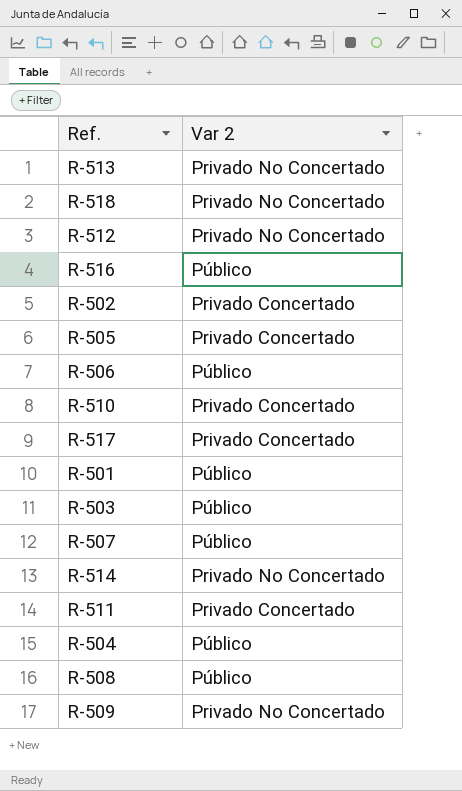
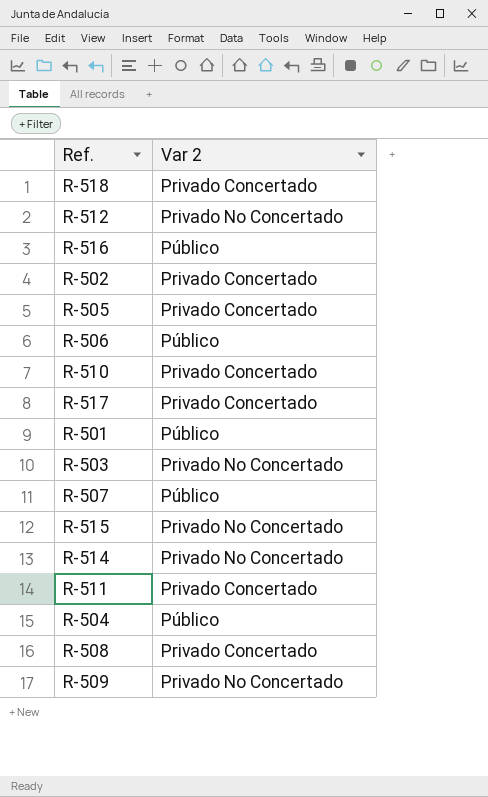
row R-513: Privado No Concertado -> none
R-518 | Var 2: Privado No Concertado -> Privado Concertado
R-503 | Var 2: Público -> Privado No Concertado
row R-515: none -> Privado No Concertado
R-508 | Var 2: Público -> Privado Concertado

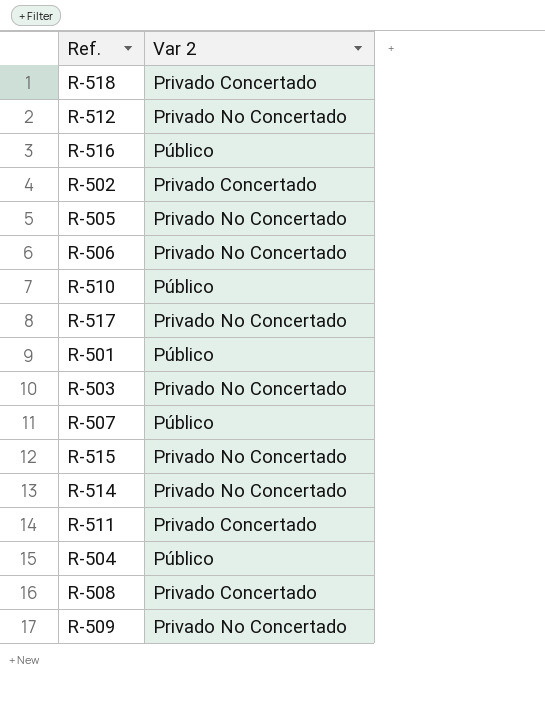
R-505 | Var 2: Privado Concertado -> Privado No Concertado
R-506 | Var 2: Público -> Privado No Concertado
R-510 | Var 2: Privado Concertado -> Público
R-517 | Var 2: Privado Concertado -> Privado No Concertado

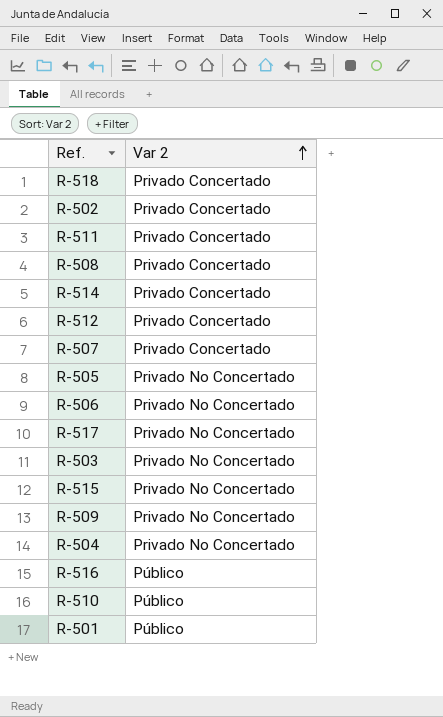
row order: none -> Var 2 ascending
R-514 | Var 2: Privado No Concertado -> Privado Concertado
R-512 | Var 2: Privado No Concertado -> Privado Concertado
R-507 | Var 2: Público -> Privado Concertado
R-504 | Var 2: Público -> Privado No Concertado

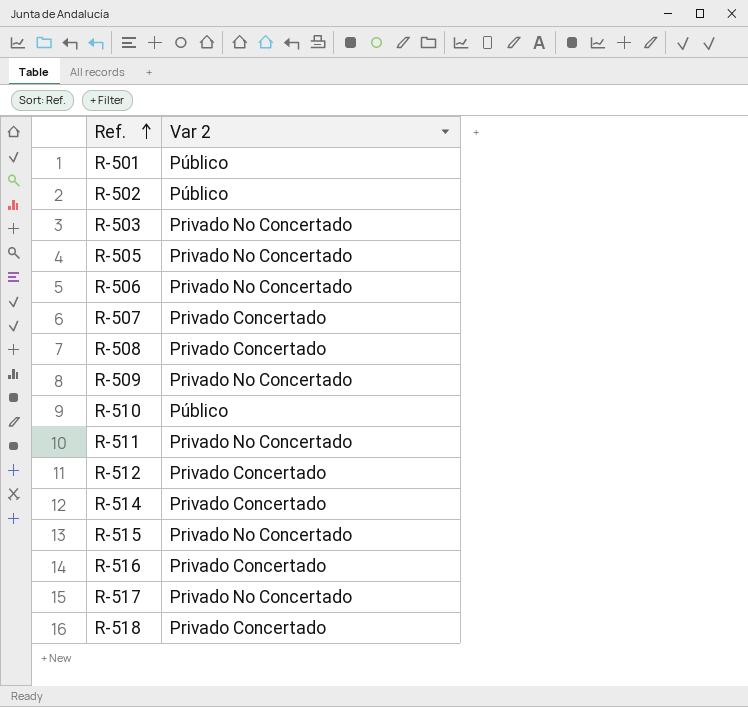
row order: Var 2 ascending -> Ref. ascending
row R-504: Privado No Concertado -> none
R-502 | Var 2: Privado Concertado -> Público
R-511 | Var 2: Privado Concertado -> Privado No Concertado
R-516 | Var 2: Público -> Privado Concertado

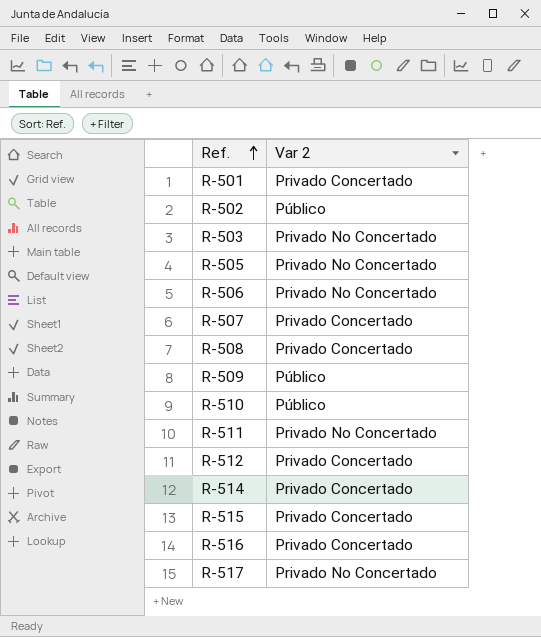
row R-518: Privado Concertado -> none
R-501 | Var 2: Público -> Privado Concertado
R-509 | Var 2: Privado No Concertado -> Público
R-515 | Var 2: Privado No Concertado -> Privado Concertado

